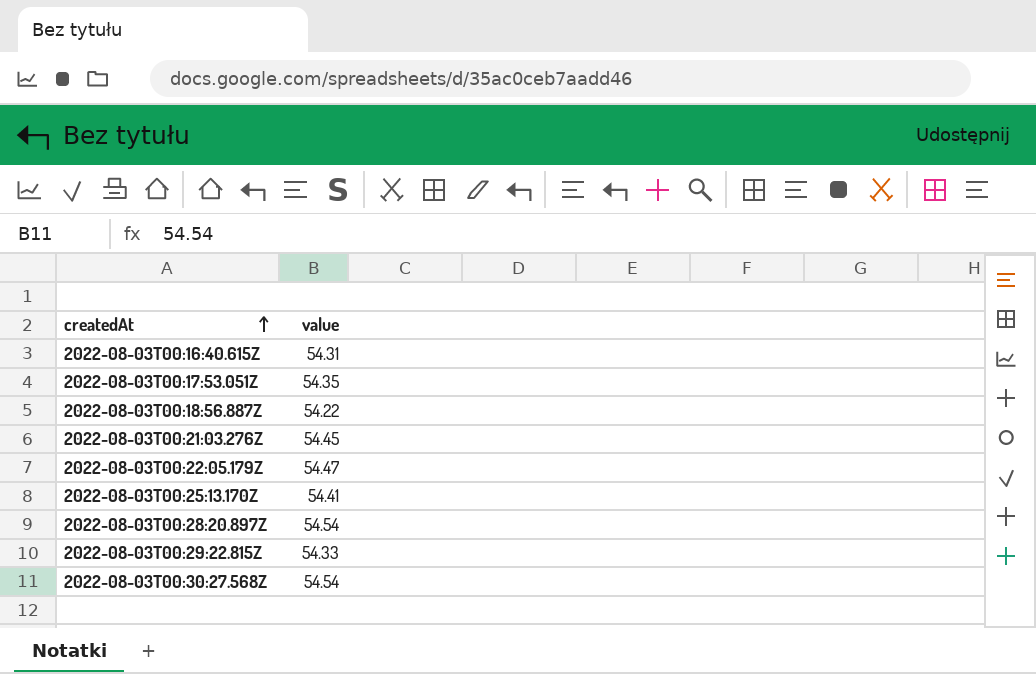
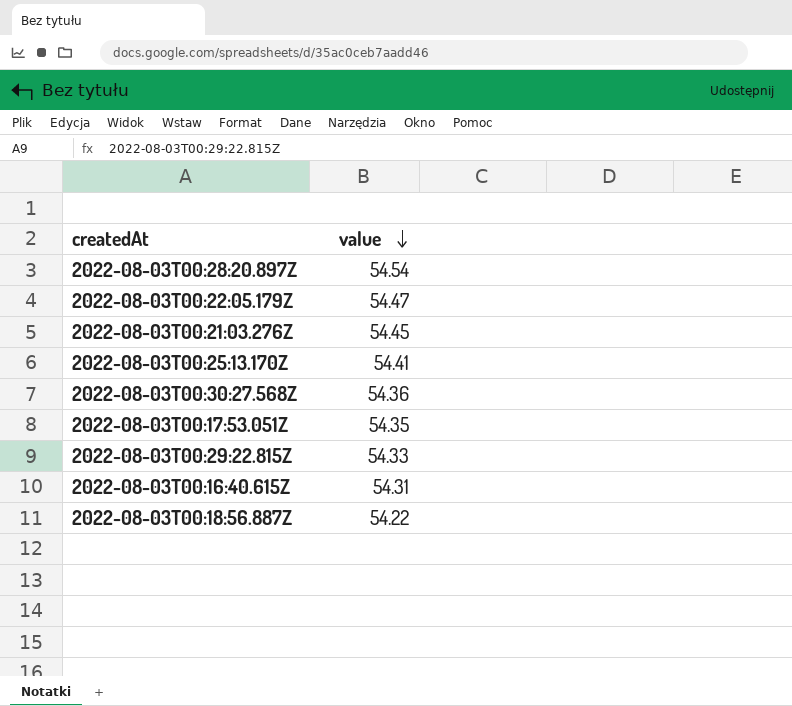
row order: createdAt ascending -> value descending
2022-08-03T00:30:27.568Z | value: 54.54 -> 54.36

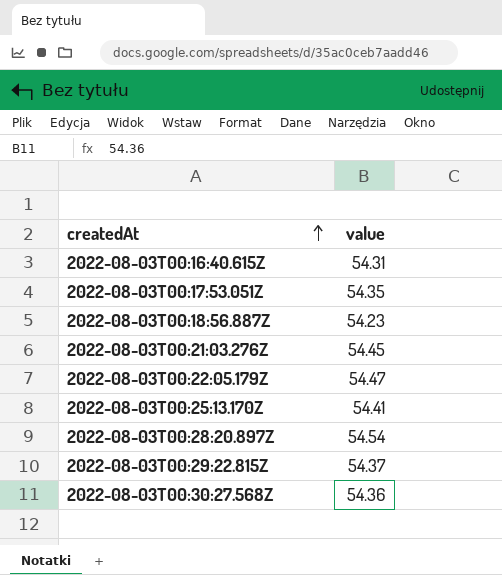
row order: value descending -> createdAt ascending
2022-08-03T00:18:56.887Z | value: 54.22 -> 54.23
2022-08-03T00:29:22.815Z | value: 54.33 -> 54.37

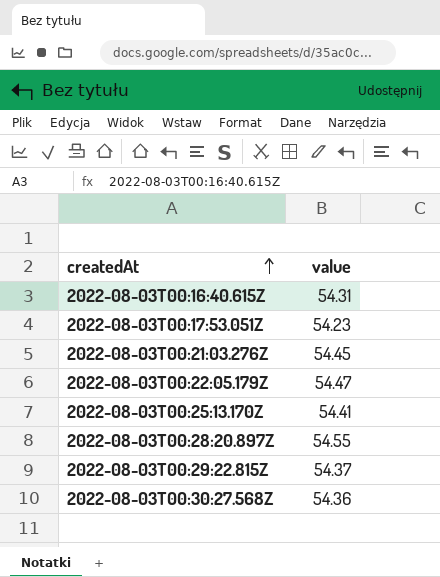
row 2022-08-03T00:18:56.887Z: 54.23 -> none
2022-08-03T00:17:53.051Z | value: 54.35 -> 54.23
2022-08-03T00:28:20.897Z | value: 54.54 -> 54.55

